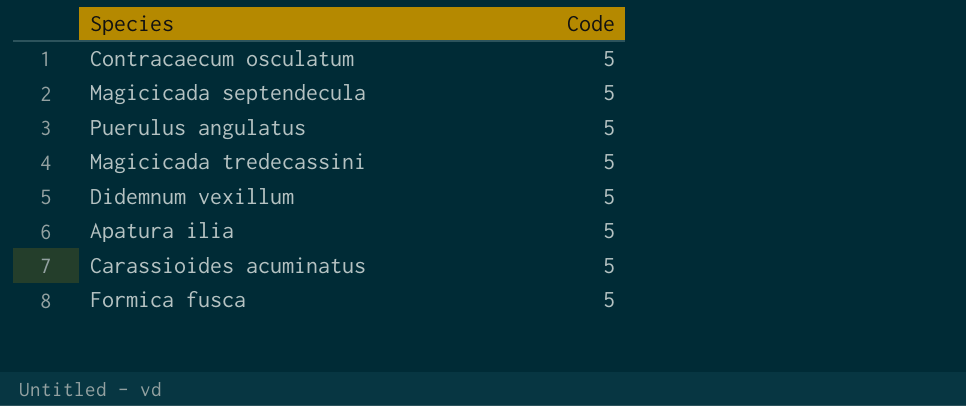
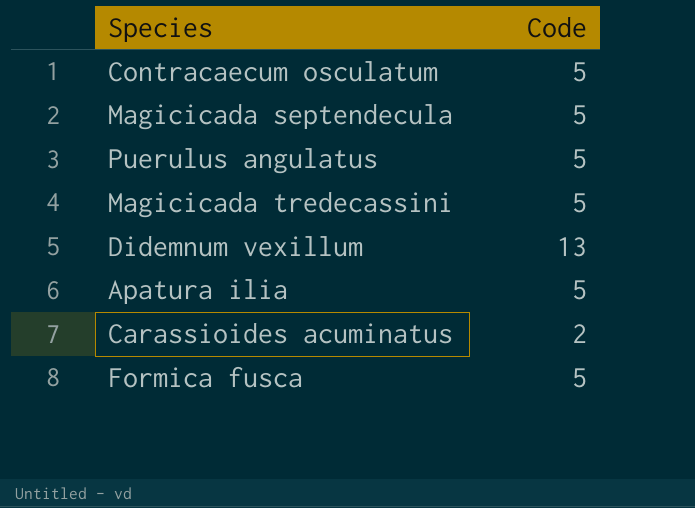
Didemnum vexillum | Code: 5 -> 13
Carassioides acuminatus | Code: 5 -> 2

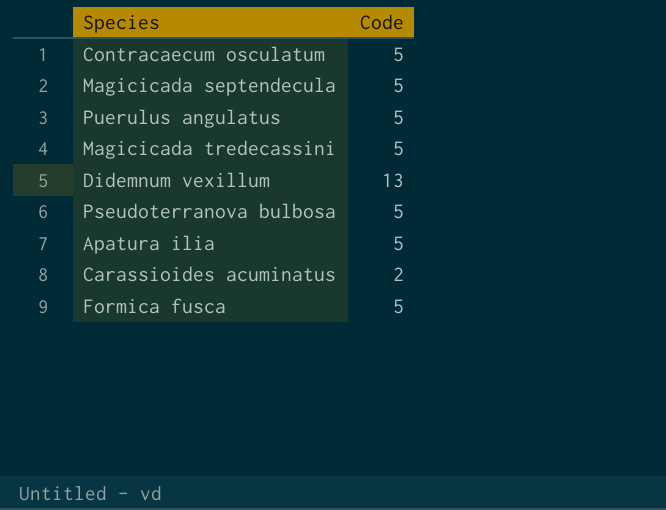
row Pseudoterranova bulbosa: none -> 5

